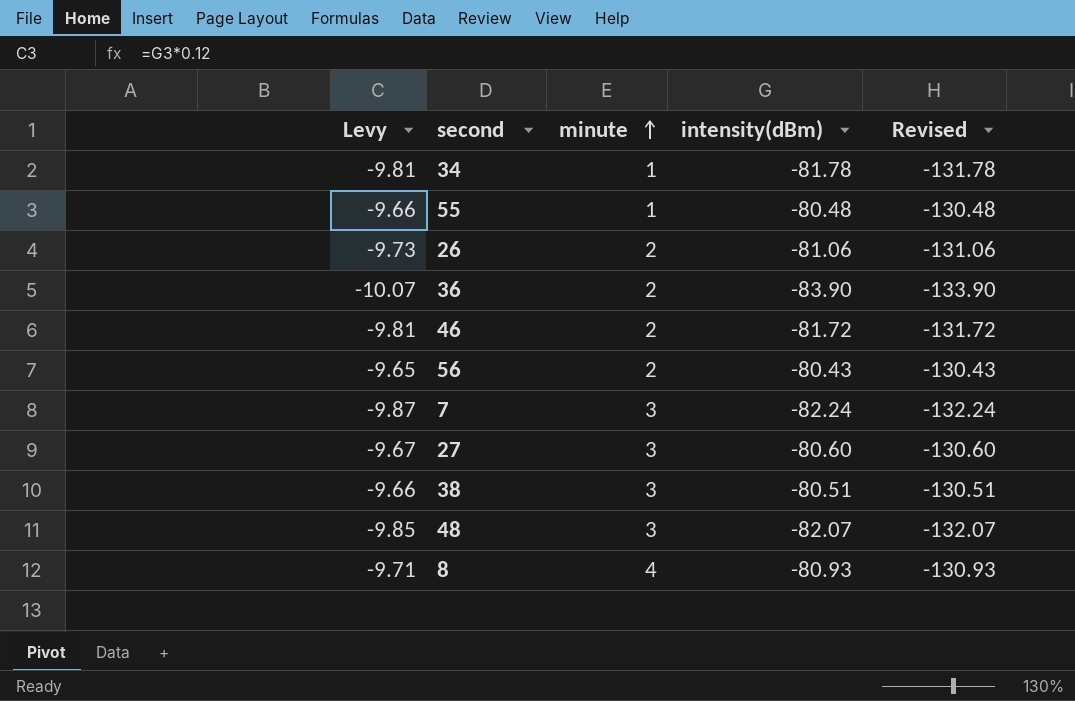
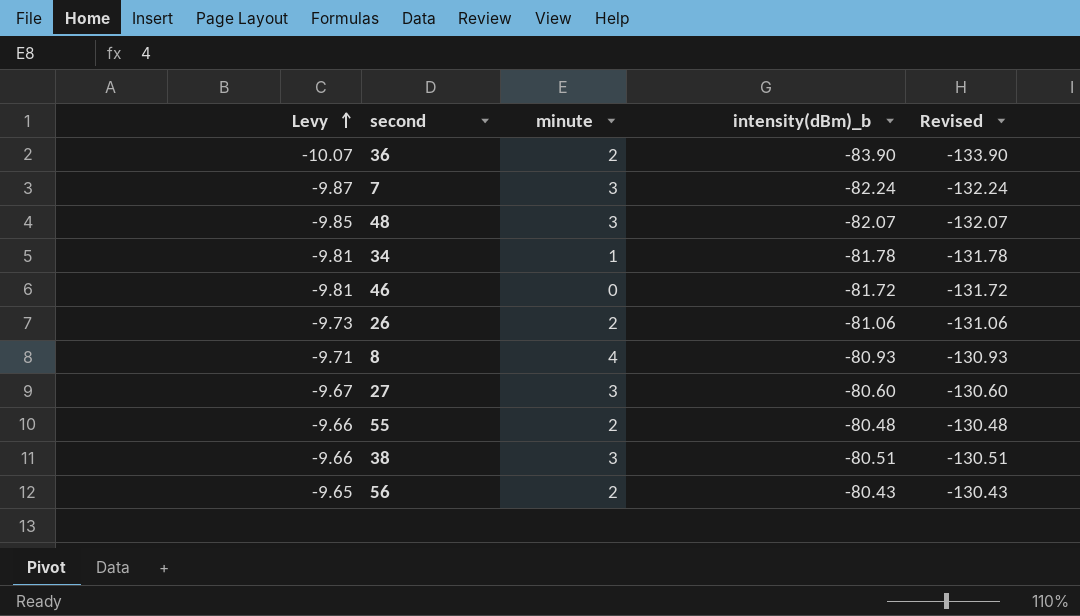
row order: minute ascending -> Levy ascending
column name: intensity(dBm) -> intensity(dBm)_b
46 | minute: 2 -> 0
55 | minute: 1 -> 2

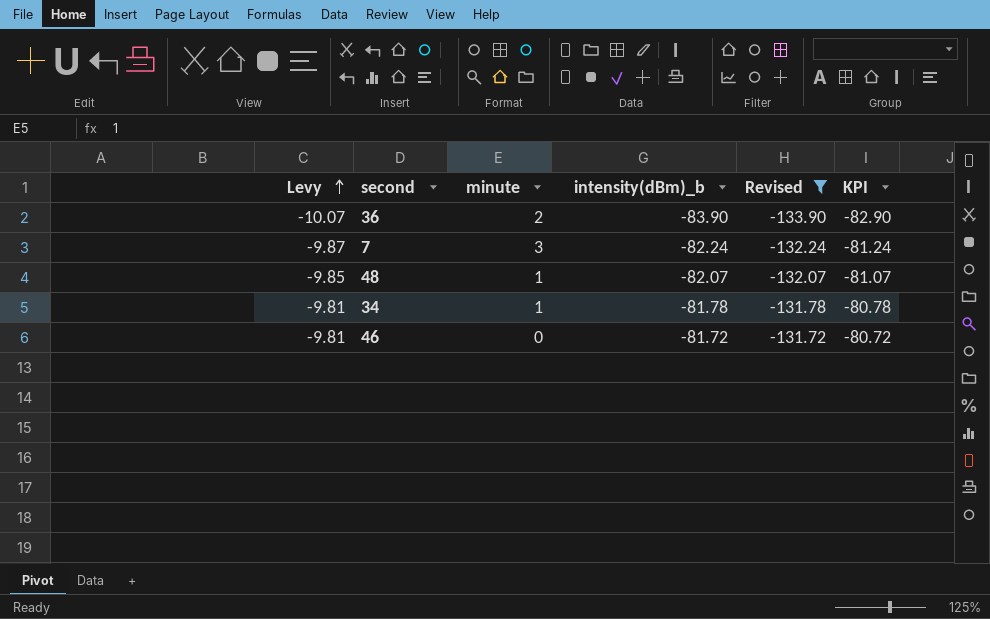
filter: none -> Revised <= -131.72
column KPI | formula: none -> [intensity(dBm)_b] + 1
48 | minute: 3 -> 1

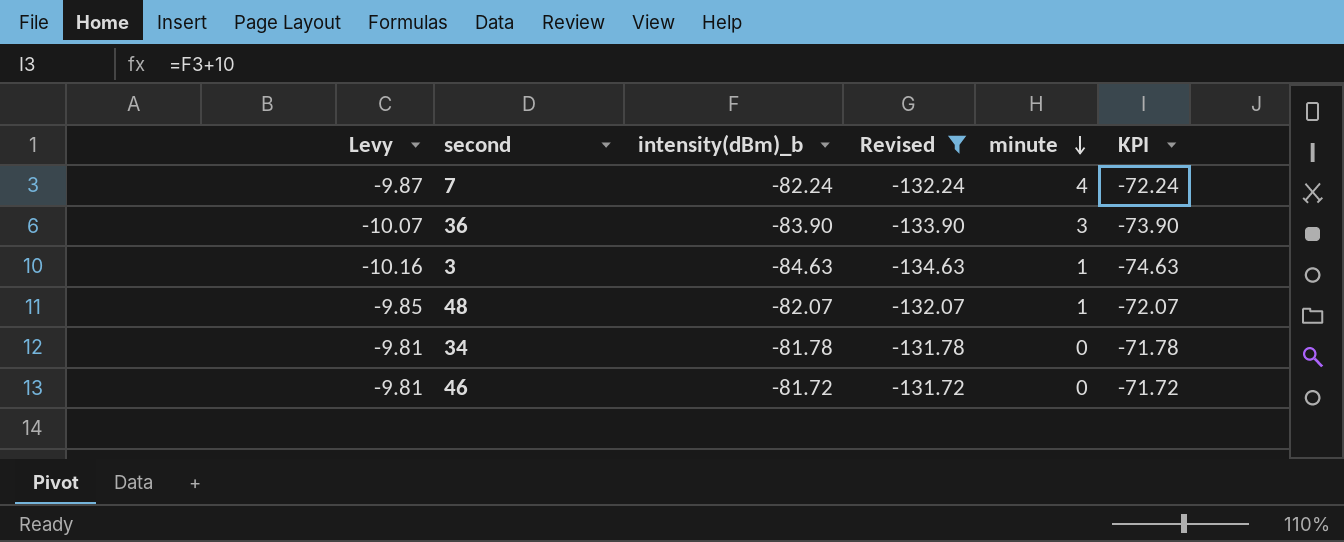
row order: Levy ascending -> minute descending
column minute | position: 3 -> 5
column KPI | formula: [intensity(dBm)_b] + 1 -> [intensity(dBm)_b] + 10
7 | minute: 3 -> 4
36 | minute: 2 -> 3
row 3: none -> -10.16 | -84.63 | -134.63 | 1 | -74.63
34 | minute: 1 -> 0

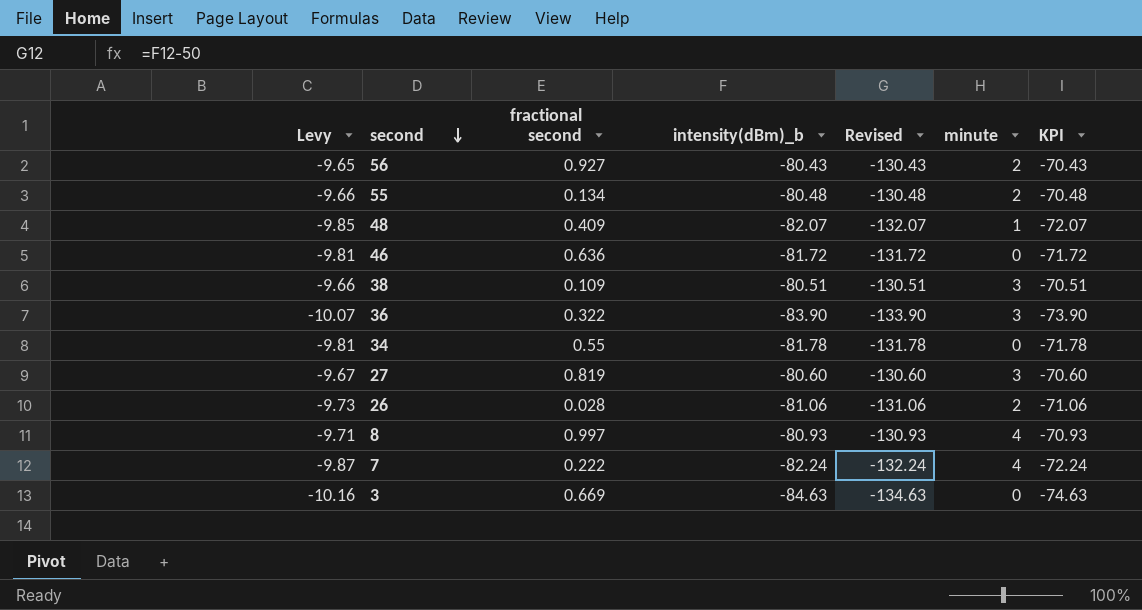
filter: Revised <= -131.72 -> none
row order: minute descending -> second descending
column fractional second | position: none -> 3
3 | minute: 1 -> 0

